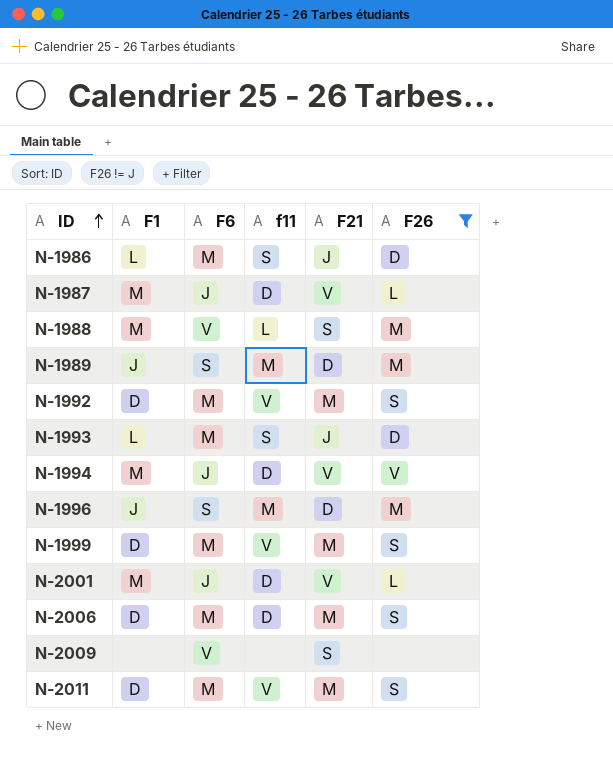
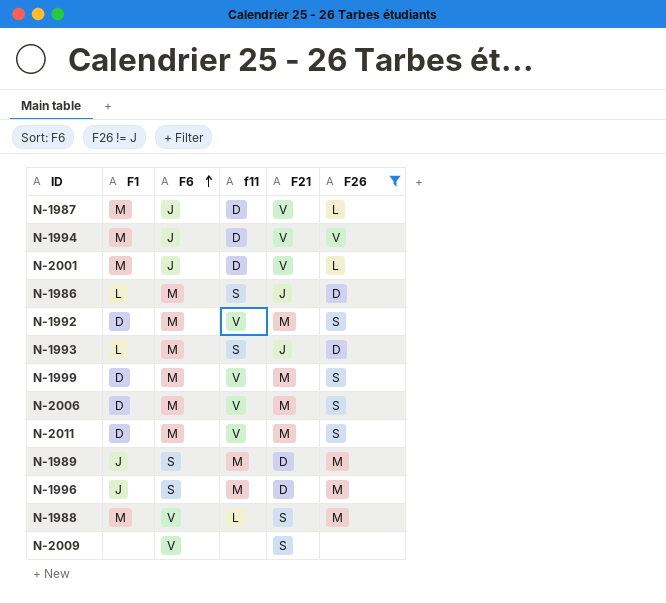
row order: ID ascending -> F6 ascending
N-2006 | f11: D -> V

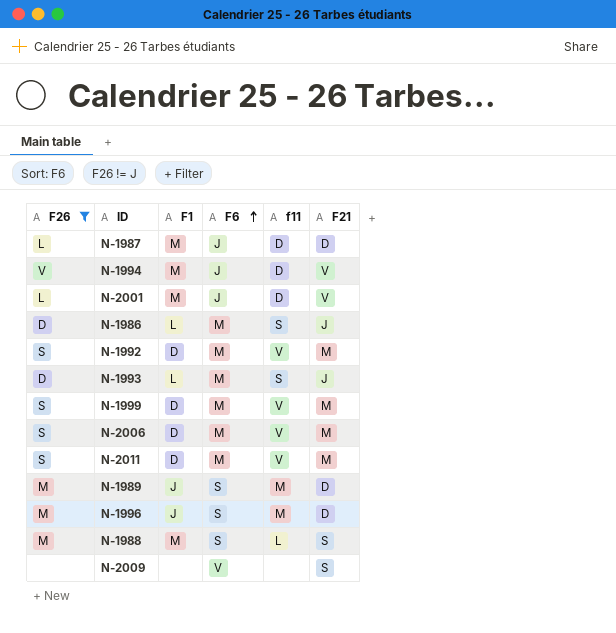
column F26 | position: 6 -> 1
N-1987 | F21: V -> D
N-1988 | F6: V -> S

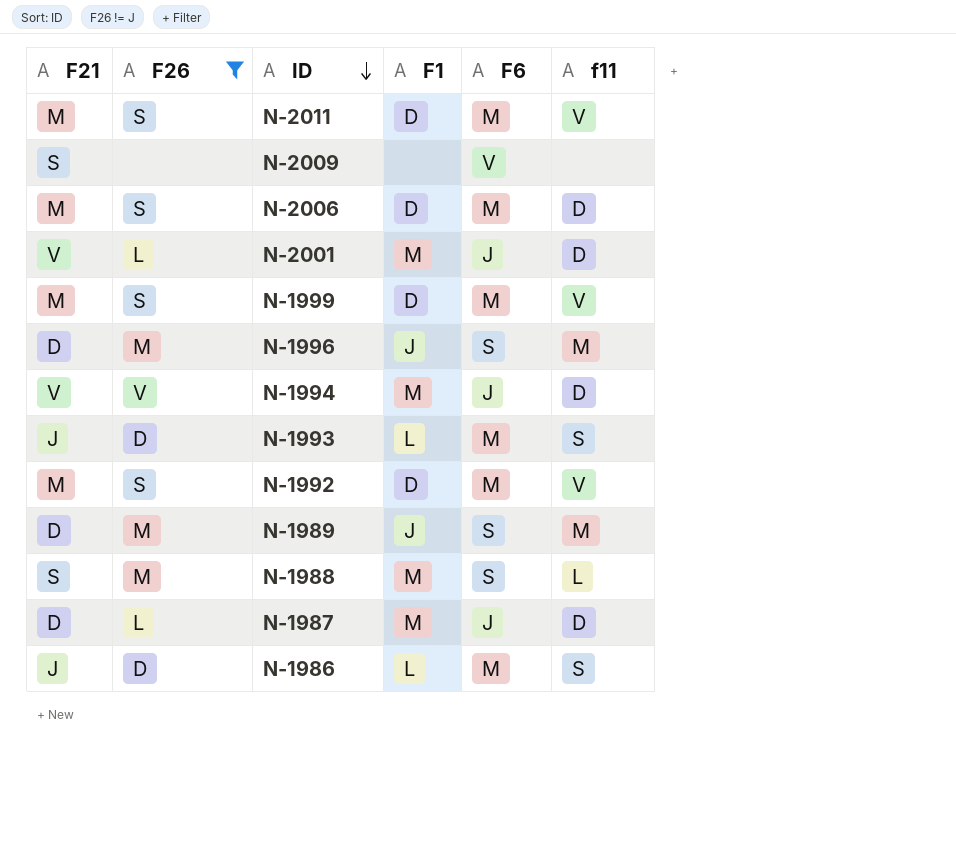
row order: F6 ascending -> ID descending
column F21 | position: 6 -> 1
N-2006 | f11: V -> D

